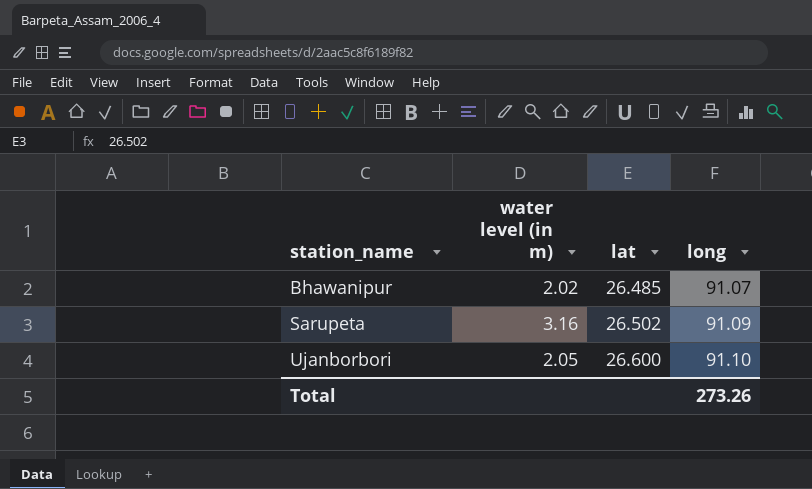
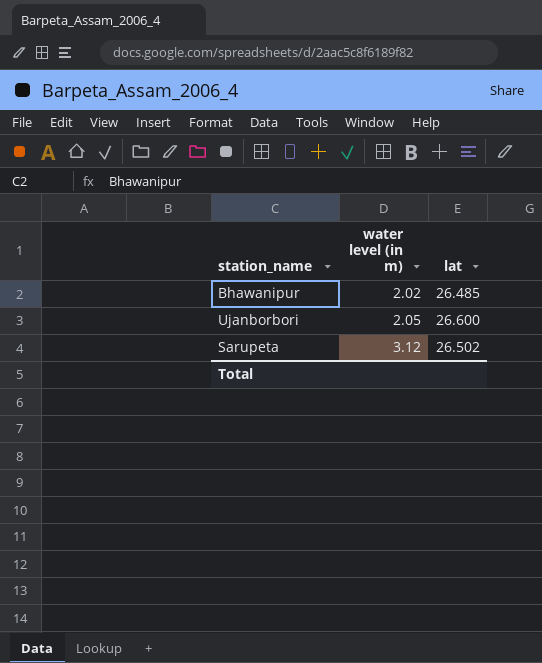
row order: station_name ascending -> water level (in m) ascending
column long | position: 4 -> none
Sarupeta | water level (in m): 3.16 -> 3.12

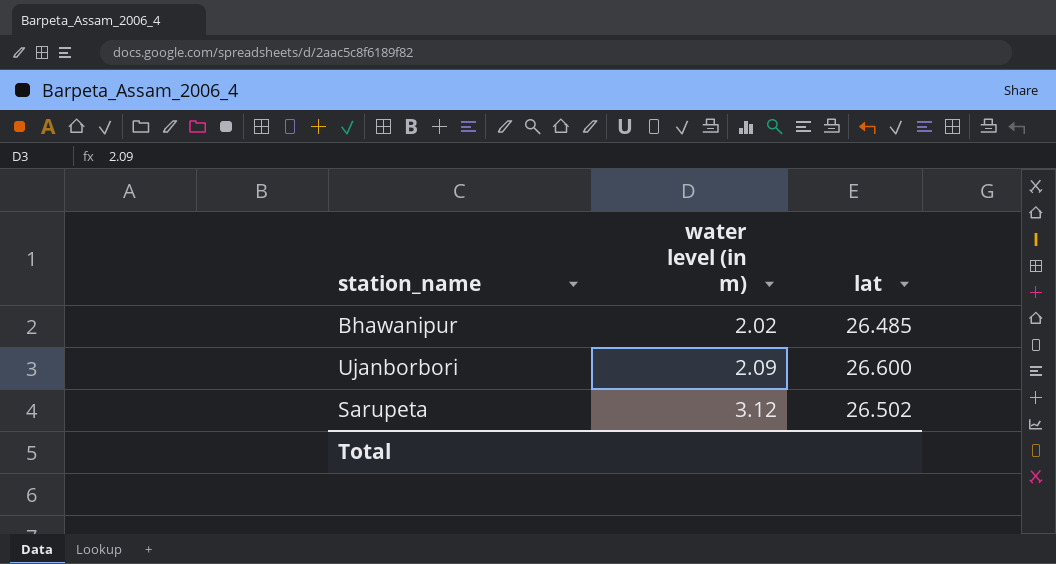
Ujanborbori | water level (in m): 2.05 -> 2.09

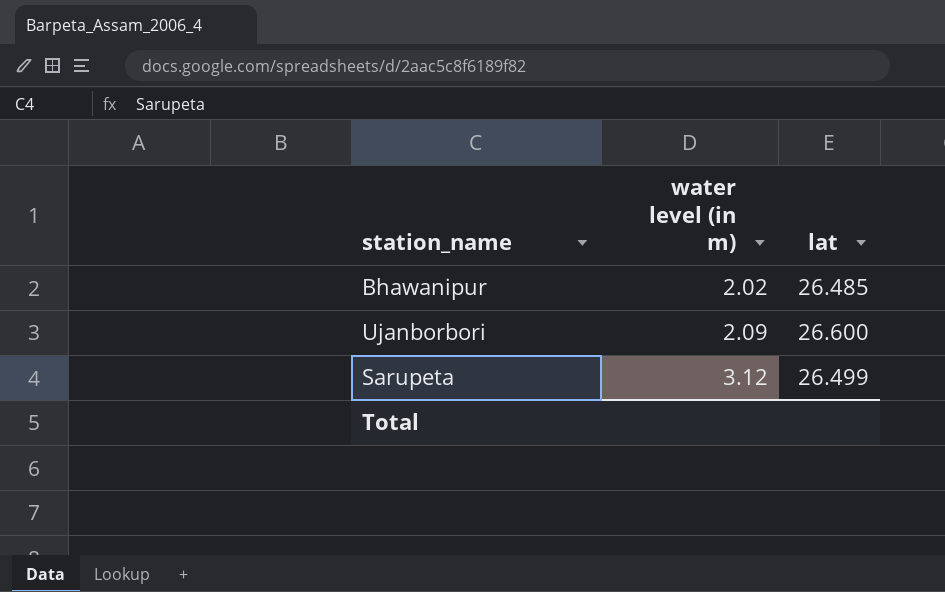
Sarupeta | lat: 26.502 -> 26.499

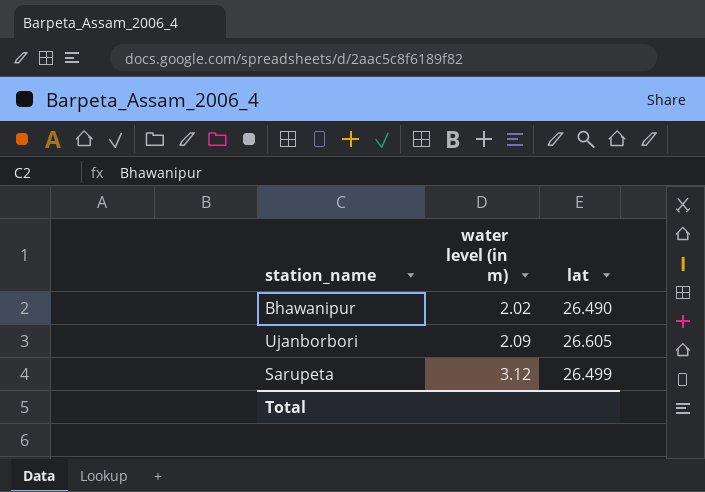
Bhawanipur | lat: 26.485 -> 26.490
Ujanborbori | lat: 26.600 -> 26.605

